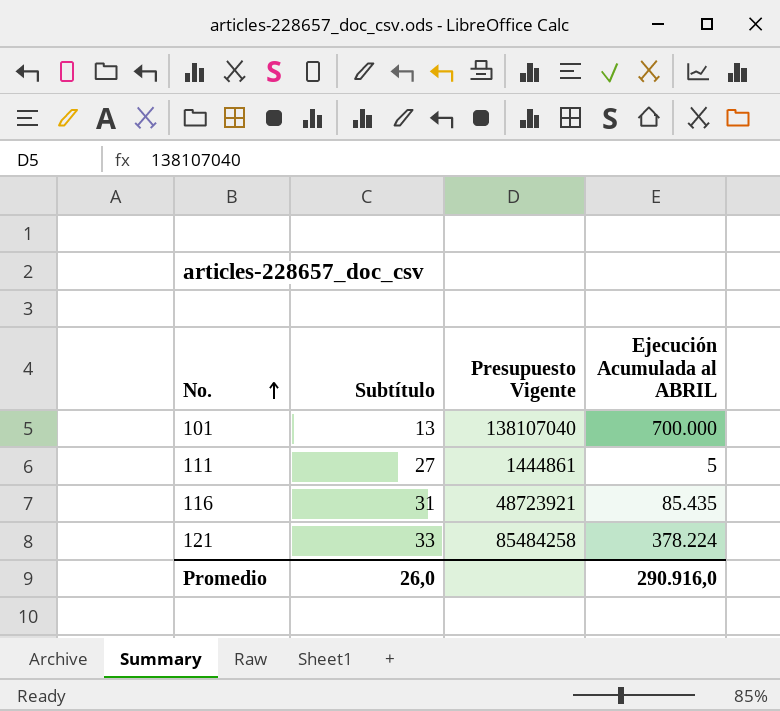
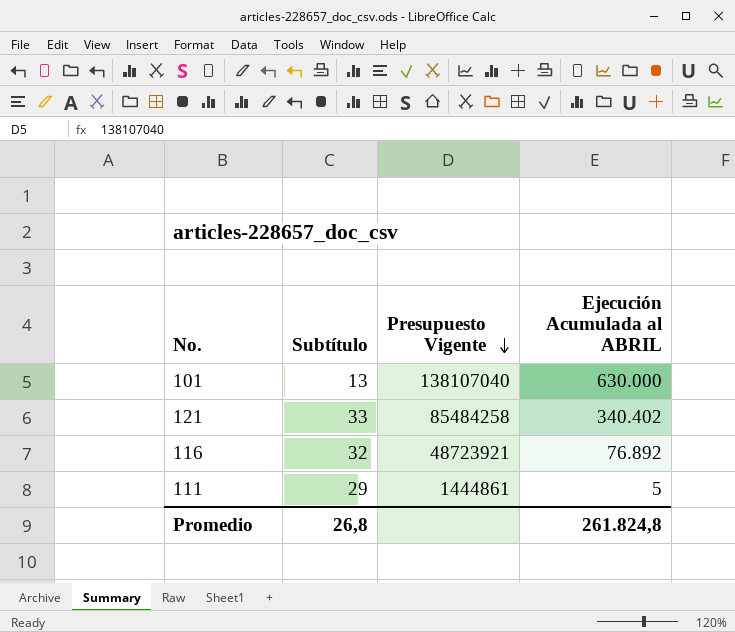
row order: No. ascending -> Presupuesto Vigente descending
101 | Ejecución Acumulada al ABRIL: 700.000 -> 630.000
121 | Ejecución Acumulada al ABRIL: 378.224 -> 340.402
116 | Subtítulo: 31 -> 32
116 | Ejecución Acumulada al ABRIL: 85.435 -> 76.892
111 | Subtítulo: 27 -> 29
Promedio | Subtítulo: 26,0 -> 26,8
Promedio | Ejecución Acumulada al ABRIL: 290.916,0 -> 261.824,8

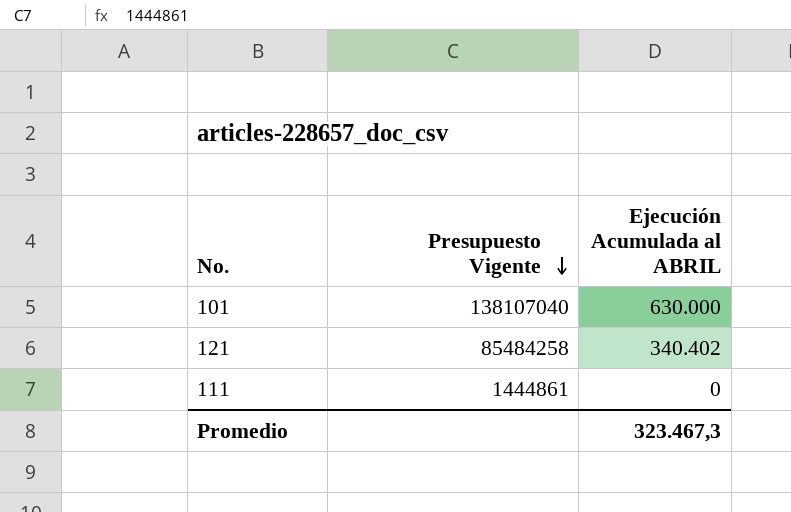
column Subtítulo | position: 2 -> none
row 116: 32 | 48723921 | 76.892 -> none
111 | Ejecución Acumulada al ABRIL: 5 -> 0
Promedio | Ejecución Acumulada al ABRIL: 261.824,8 -> 323.467,3

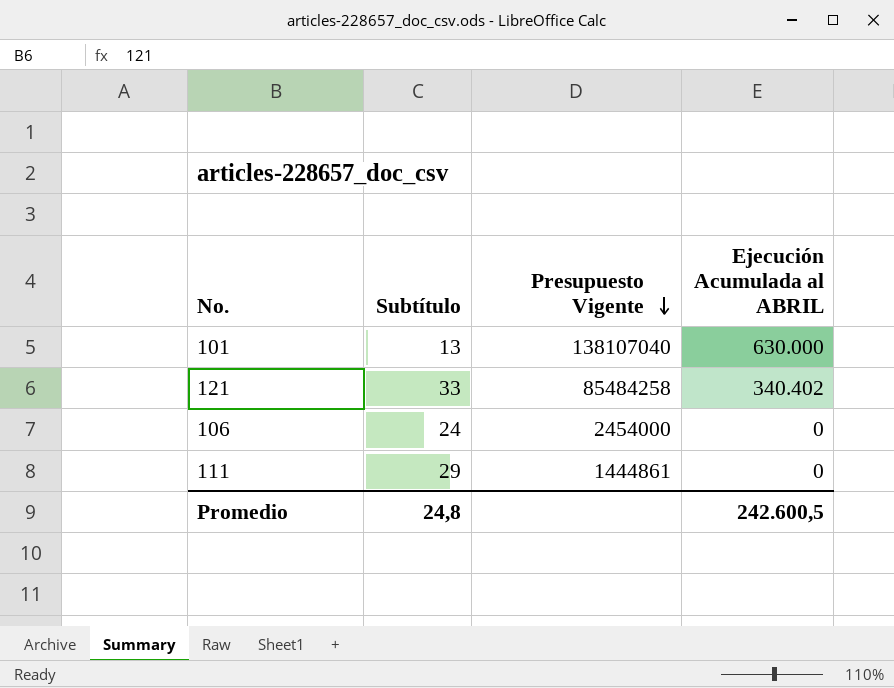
column Subtítulo | position: none -> 2
row 106: none -> 24 | 2454000 | 0
Promedio | Ejecución Acumulada al ABRIL: 323.467,3 -> 242.600,5

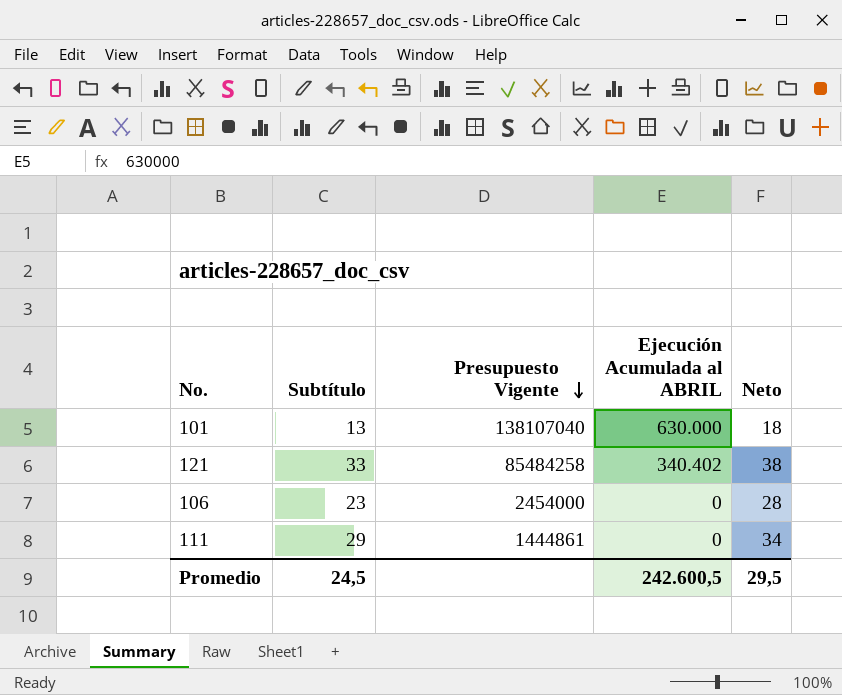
column Neto | formula: none -> [Subtítulo] + 5
106 | Subtítulo: 24 -> 23
Promedio | Subtítulo: 24,8 -> 24,5

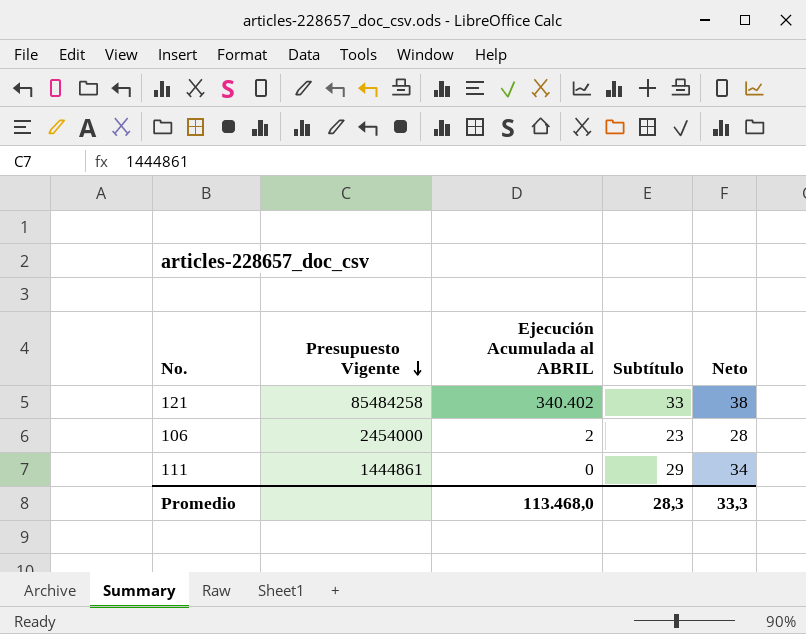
column Subtítulo | position: 2 -> 4
row 101: 13 | 138107040 | 630.000 | 18 -> none
106 | Ejecución Acumulada al ABRIL: 0 -> 2
Promedio | Ejecución Acumulada al ABRIL: 242.600,5 -> 113.468,0
Promedio | Subtítulo: 24,5 -> 28,3
Promedio | Neto: 29,5 -> 33,3

